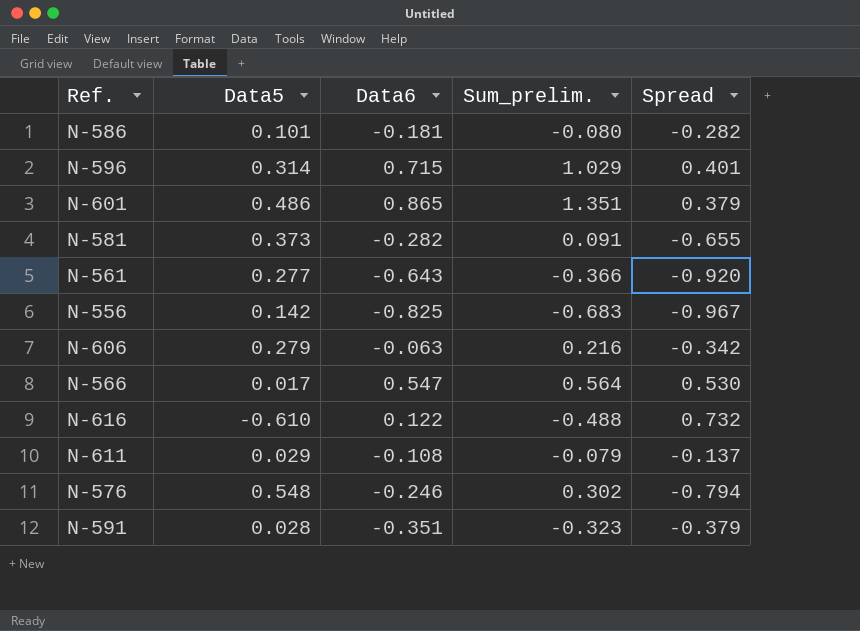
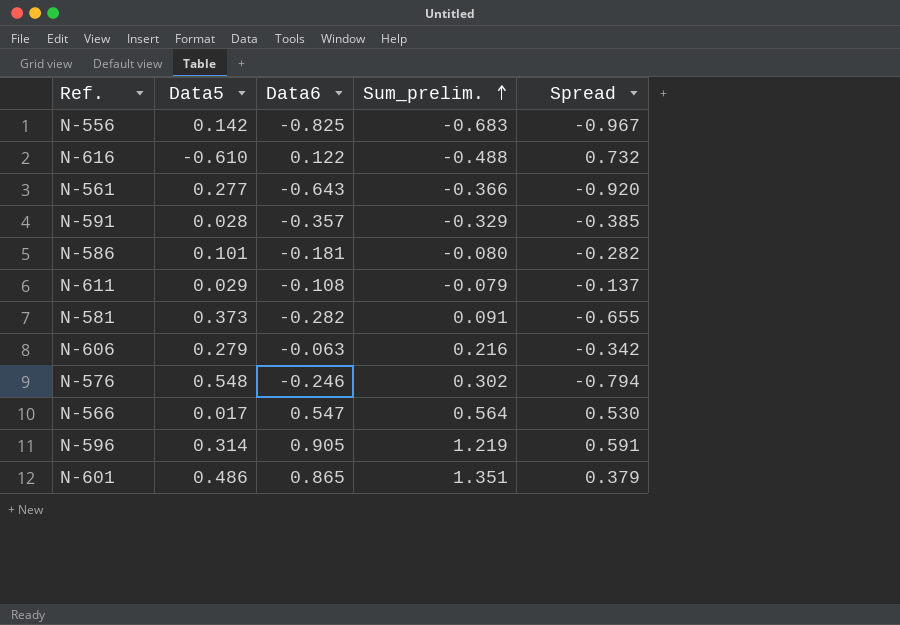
row order: none -> Sum_prelim. ascending
N-591 | Data6: -0.351 -> -0.357
N-591 | Sum_prelim.: -0.323 -> -0.329
N-591 | Spread: -0.379 -> -0.385
N-596 | Data6: 0.715 -> 0.905
N-596 | Sum_prelim.: 1.029 -> 1.219
N-596 | Spread: 0.401 -> 0.591

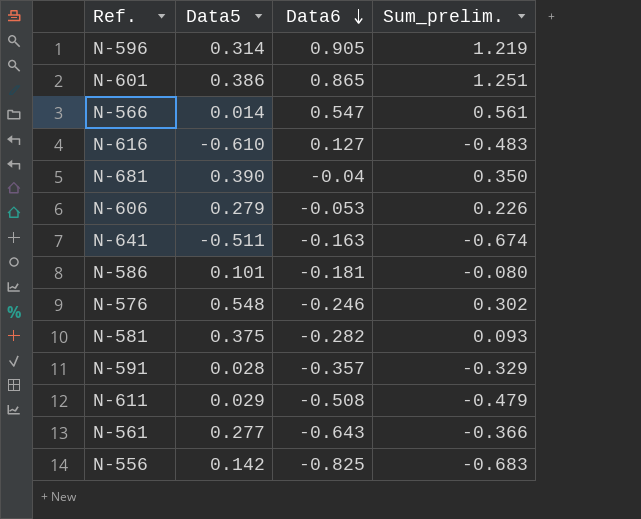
row order: Sum_prelim. ascending -> Data6 descending
column Spread | formula: [Data6] - [Data5] -> none
N-601 | Data5: 0.486 -> 0.386
N-601 | Sum_prelim.: 1.351 -> 1.251
N-566 | Data5: 0.017 -> 0.014
N-566 | Sum_prelim.: 0.564 -> 0.561
N-616 | Data6: 0.122 -> 0.127
N-616 | Sum_prelim.: -0.488 -> -0.483
row N-681: none -> 0.390 | -0.04 | 0.350
N-606 | Data6: -0.063 -> -0.053
N-606 | Sum_prelim.: 0.216 -> 0.226
row N-641: none -> -0.511 | -0.163 | -0.674
N-581 | Data5: 0.373 -> 0.375
N-581 | Sum_prelim.: 0.091 -> 0.093
N-611 | Data6: -0.108 -> -0.508
N-611 | Sum_prelim.: -0.079 -> -0.479

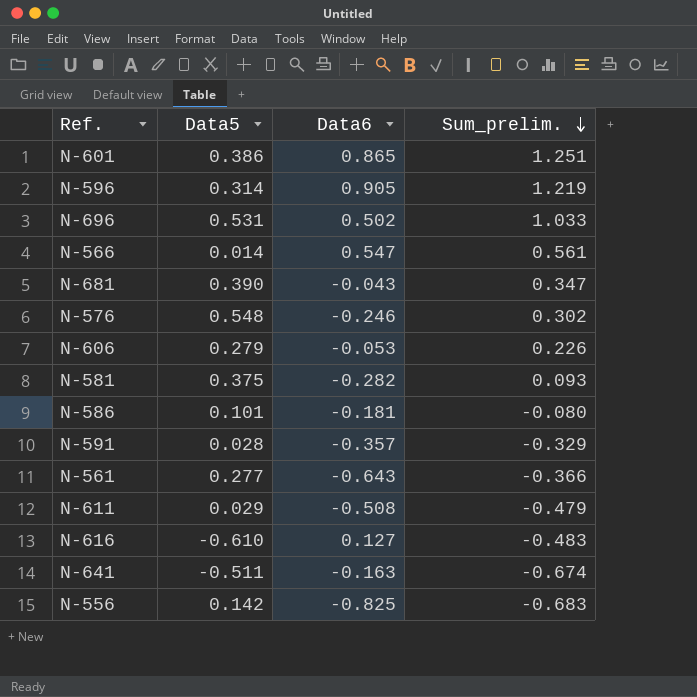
row order: Data6 descending -> Sum_prelim. descending
row N-696: none -> 0.531 | 0.502 | 1.033
N-681 | Data6: -0.04 -> -0.043
N-681 | Sum_prelim.: 0.350 -> 0.347

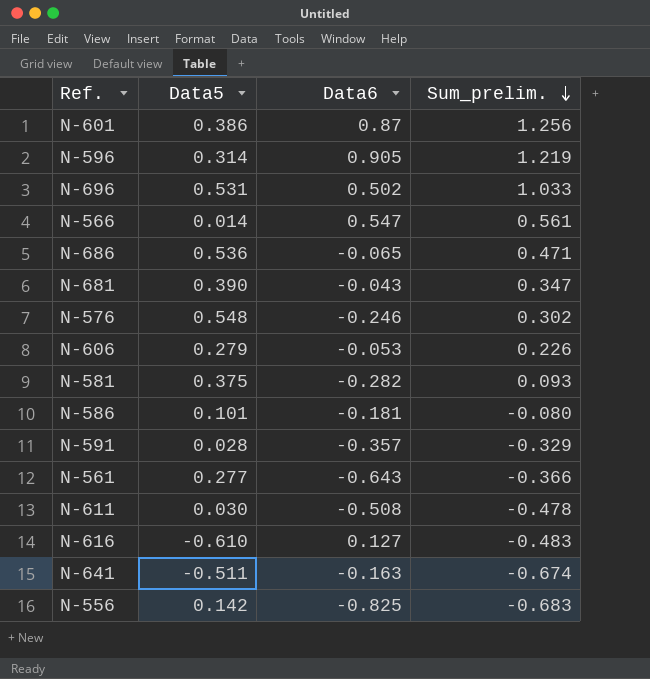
N-601 | Data6: 0.865 -> 0.87
N-601 | Sum_prelim.: 1.251 -> 1.256
row N-686: none -> 0.536 | -0.065 | 0.471
N-611 | Data5: 0.029 -> 0.030
N-611 | Sum_prelim.: -0.479 -> -0.478

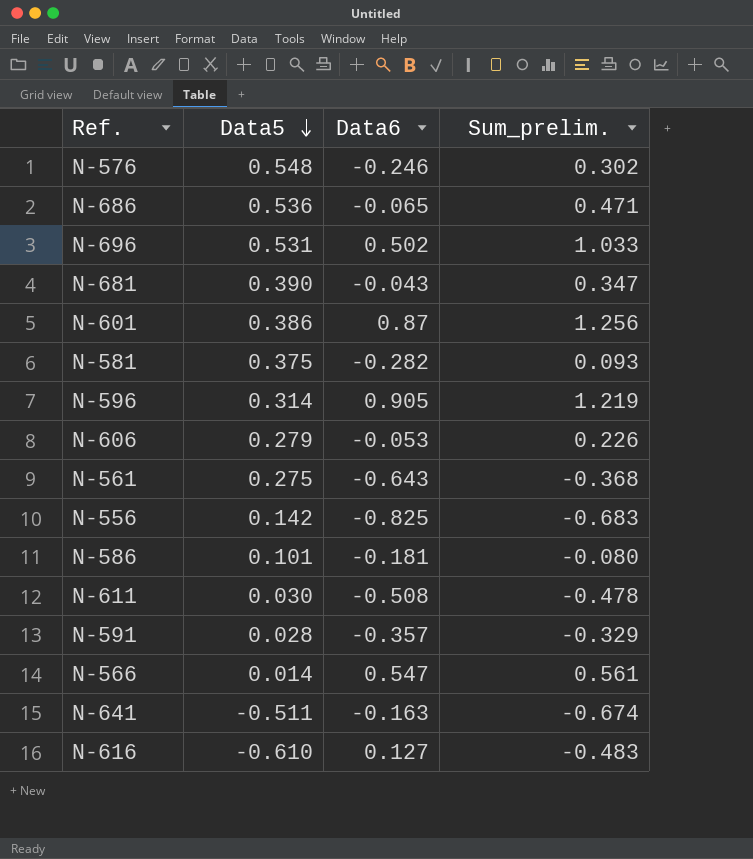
row order: Sum_prelim. descending -> Data5 descending
N-561 | Data5: 0.277 -> 0.275
N-561 | Sum_prelim.: -0.366 -> -0.368

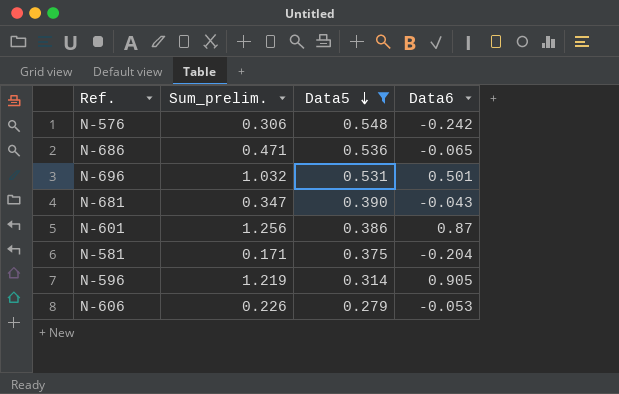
filter: none -> Data5 >= 0.279
column Sum_prelim. | position: 4 -> 2
N-576 | Sum_prelim.: 0.302 -> 0.306
N-576 | Data6: -0.246 -> -0.242
N-696 | Sum_prelim.: 1.033 -> 1.032
N-696 | Data6: 0.502 -> 0.501
N-581 | Sum_prelim.: 0.093 -> 0.171
N-581 | Data6: -0.282 -> -0.204

